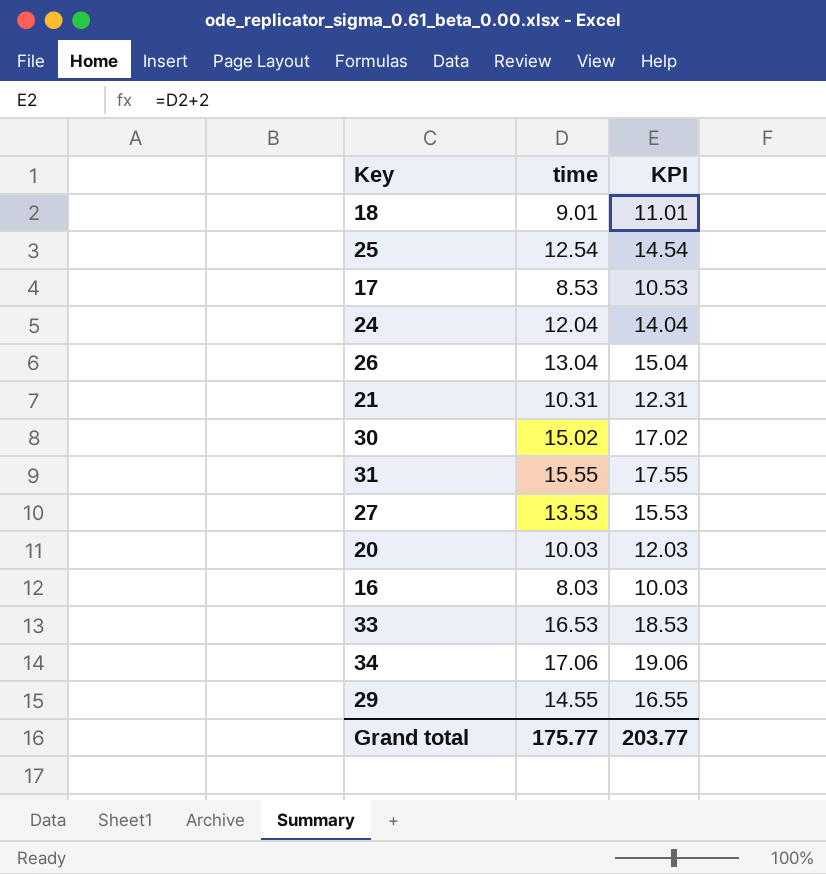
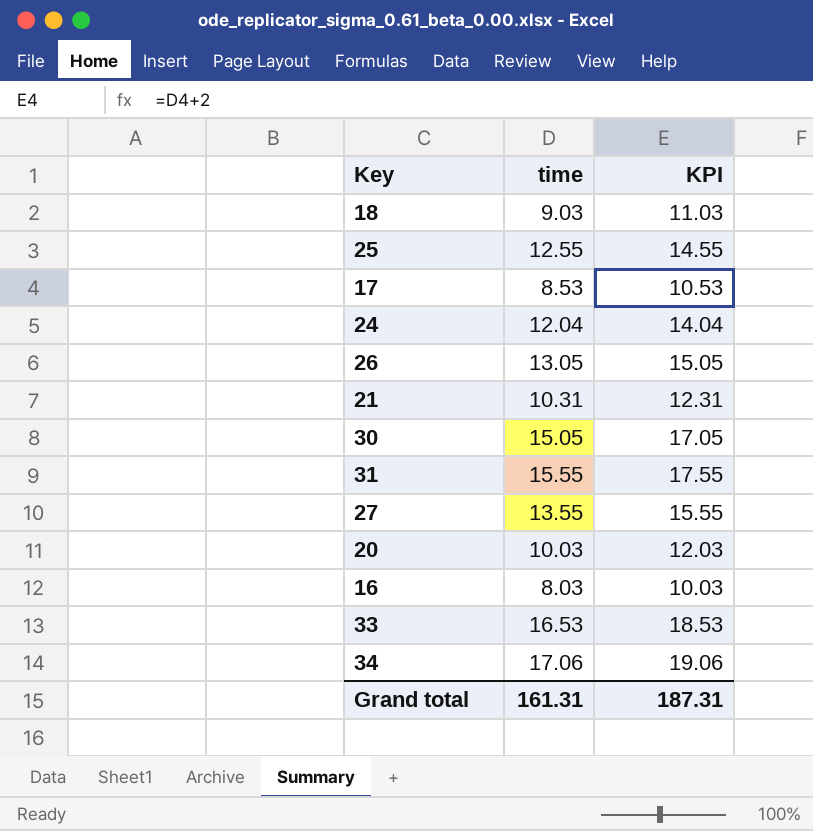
row 29: 14.55 | 16.55 -> none
18 | time: 9.01 -> 9.03
18 | KPI: 11.01 -> 11.03
25 | time: 12.54 -> 12.55
25 | KPI: 14.54 -> 14.55
26 | time: 13.04 -> 13.05
26 | KPI: 15.04 -> 15.05
30 | time: 15.02 -> 15.05
30 | KPI: 17.02 -> 17.05
27 | time: 13.53 -> 13.55
27 | KPI: 15.53 -> 15.55
Grand total | time: 175.77 -> 161.31
Grand total | KPI: 203.77 -> 187.31

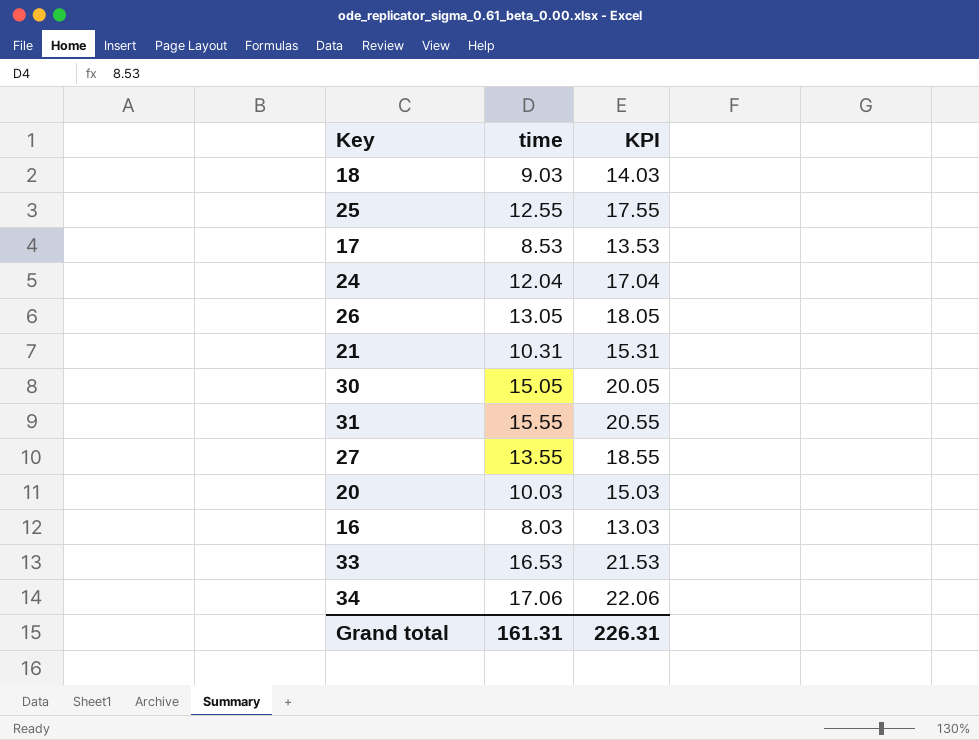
column KPI | formula: [time] + 2 -> [time] + 5
Grand total | KPI: 187.31 -> 226.31

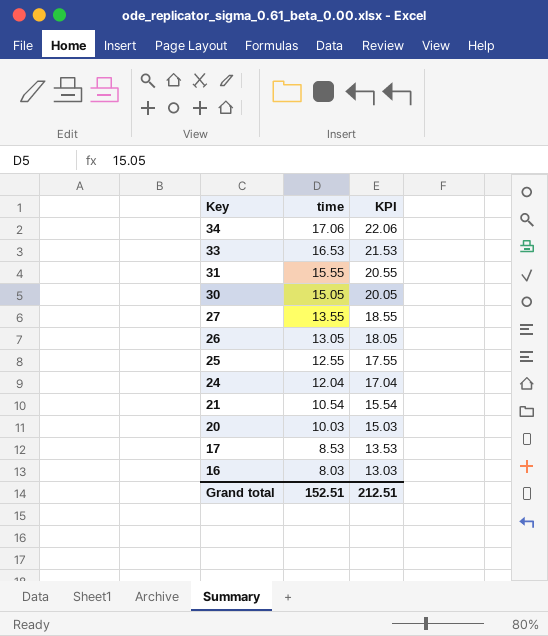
row order: none -> Key descending
row 18: 9.03 | 14.03 -> none
21 | time: 10.31 -> 10.54
21 | KPI: 15.31 -> 15.54
Grand total | time: 161.31 -> 152.51
Grand total | KPI: 226.31 -> 212.51

